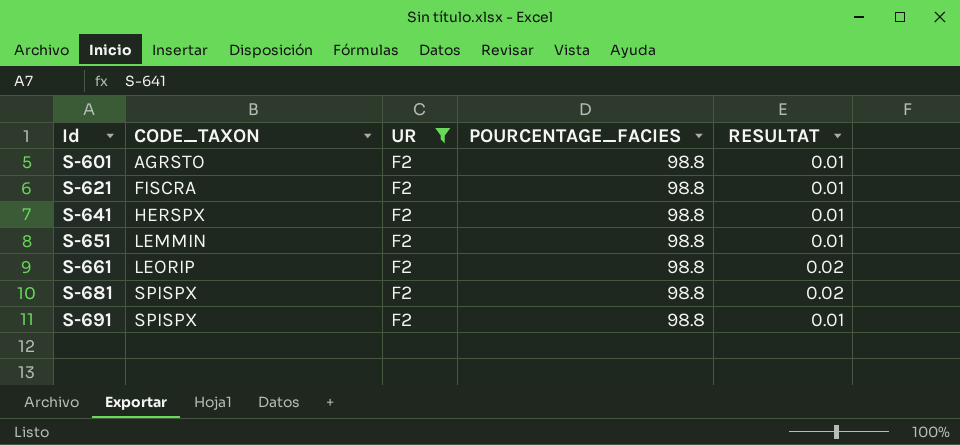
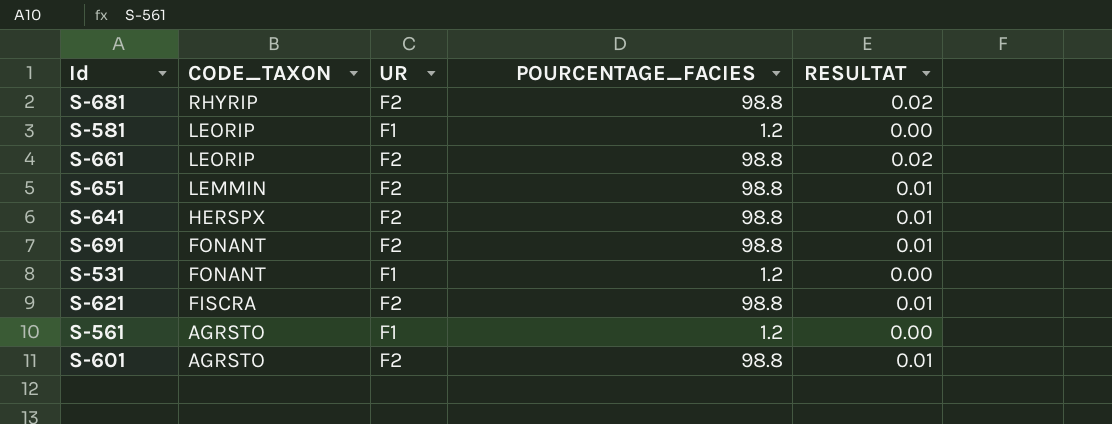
filter: UR = F2 -> none
row order: Id ascending -> CODE_TAXON descending
S-681 | CODE_TAXON: SPISPX -> RHYRIP
S-691 | CODE_TAXON: SPISPX -> FONANT

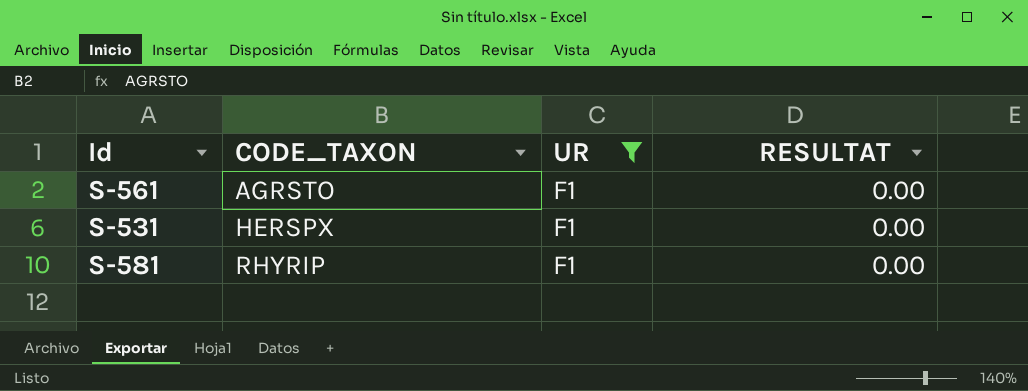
filter: none -> UR = F1
row order: CODE_TAXON descending -> CODE_TAXON ascending
column POURCENTAGE_FACIES | position: 4 -> none
S-531 | CODE_TAXON: FONANT -> HERSPX
S-581 | CODE_TAXON: LEORIP -> RHYRIP

